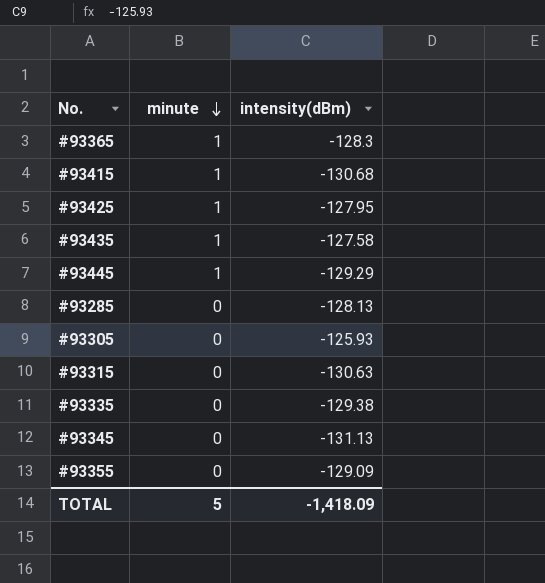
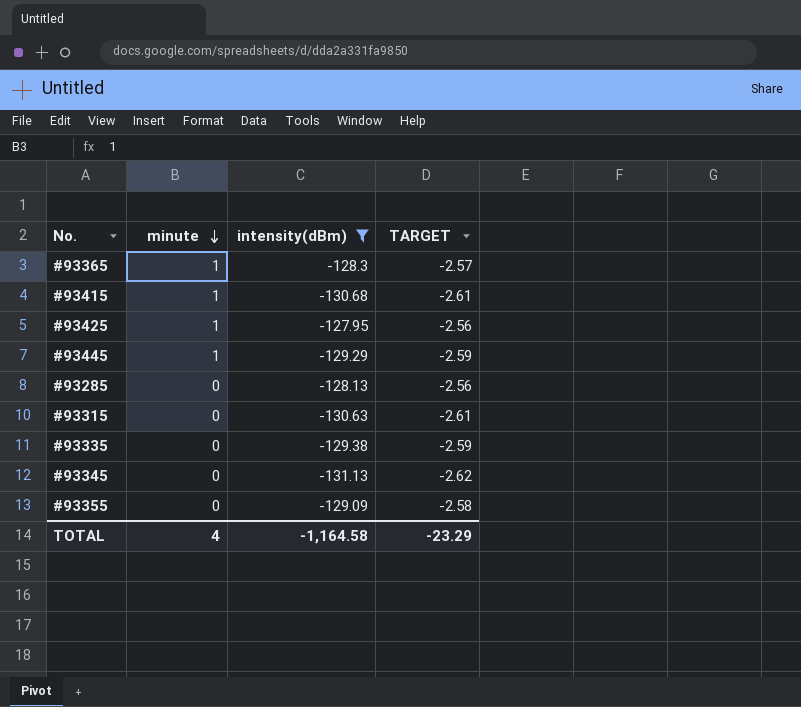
filter: none -> intensity(dBm) <= -127.95
column TARGET | formula: none -> [intensity(dBm)] * 0.02
TOTAL | minute: 5 -> 4
TOTAL | intensity(dBm): -1,418.09 -> -1,164.58

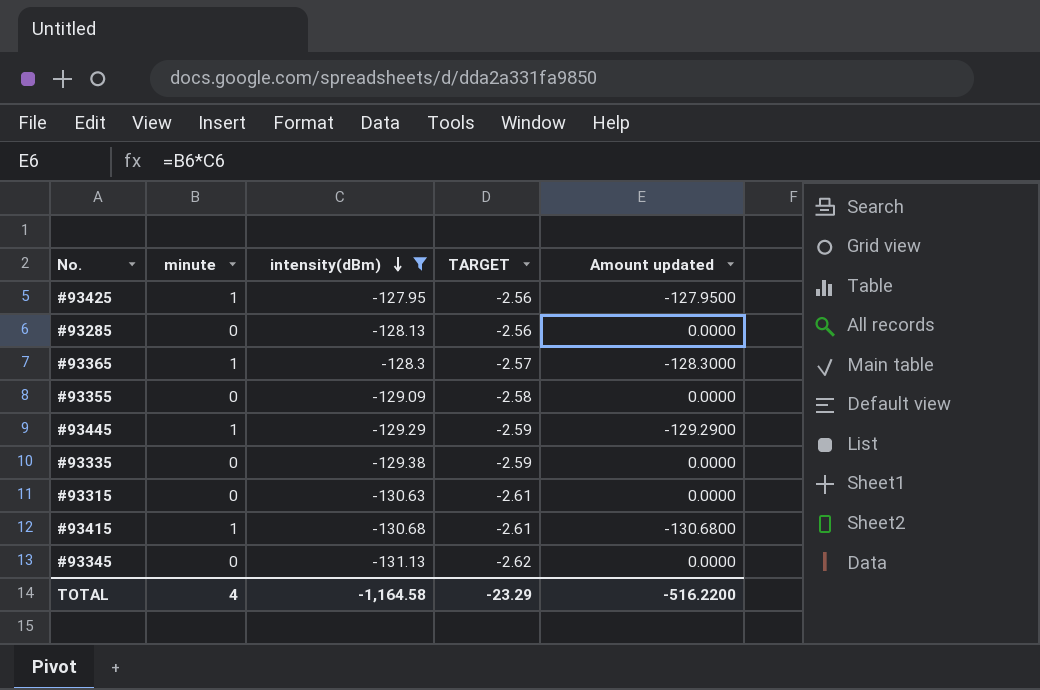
row order: minute descending -> intensity(dBm) descending
column Amount updated | formula: none -> [minute] * [intensity(dBm)]

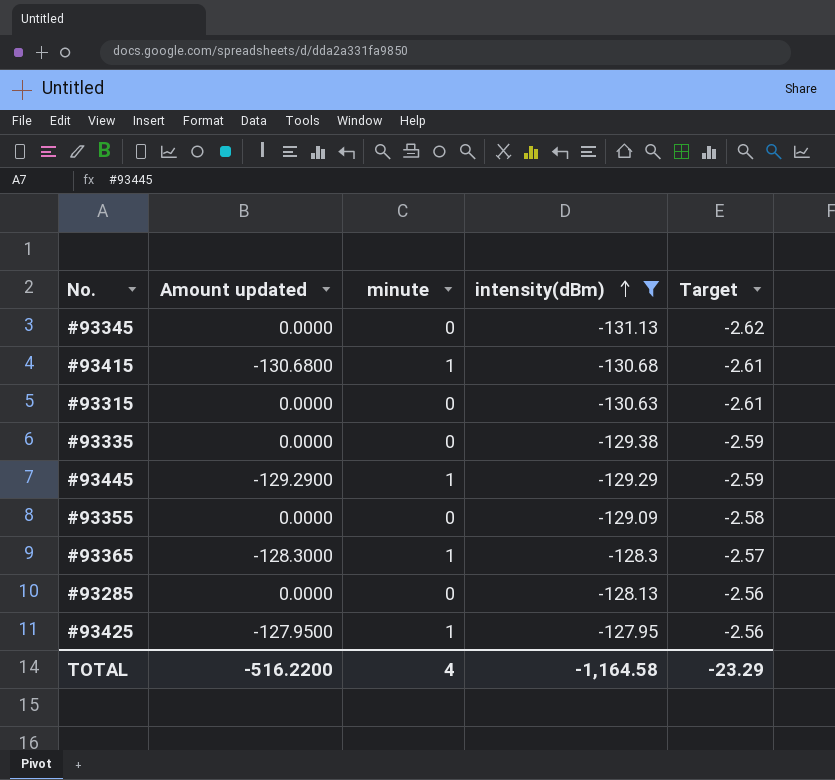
row order: intensity(dBm) descending -> intensity(dBm) ascending
column Amount updated | position: 5 -> 2
column name: TARGET -> Target

